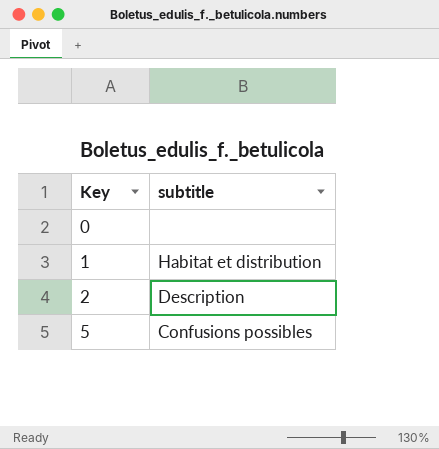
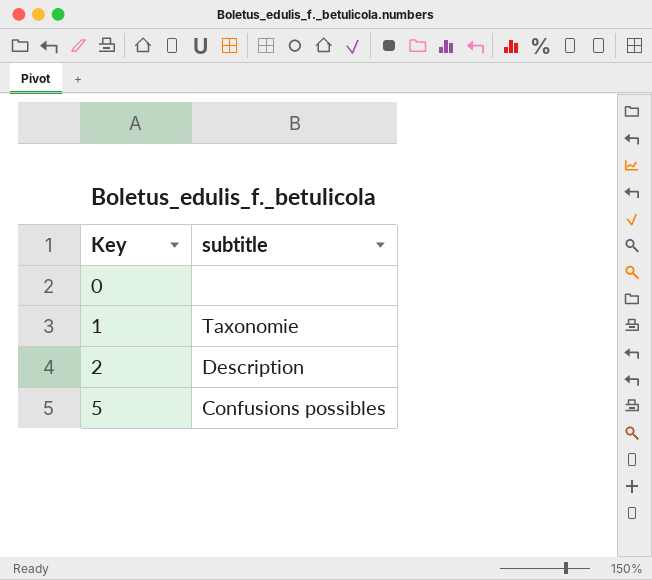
1 | subtitle: Habitat et distribution -> Taxonomie

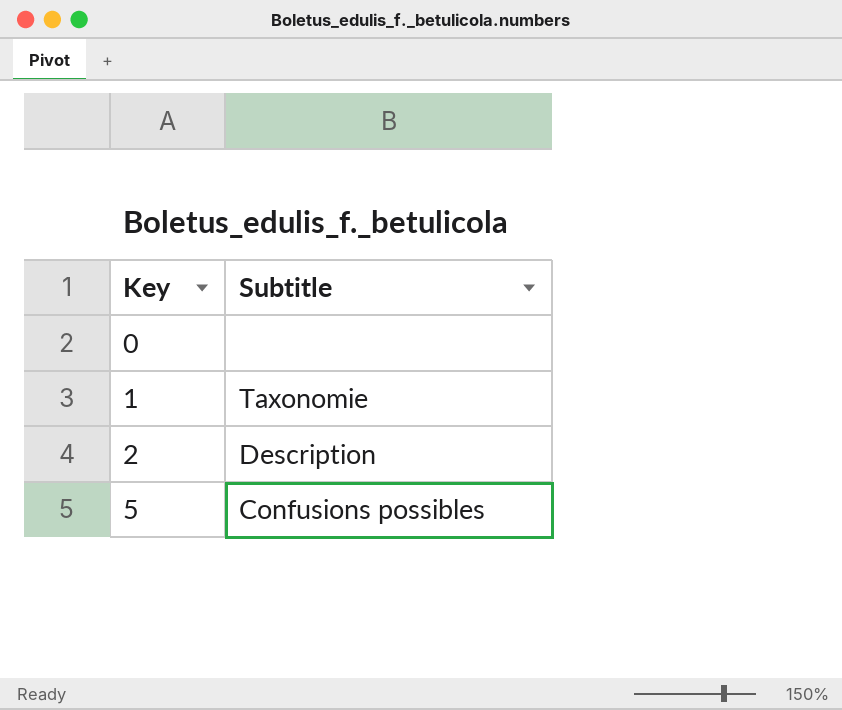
column name: subtitle -> Subtitle

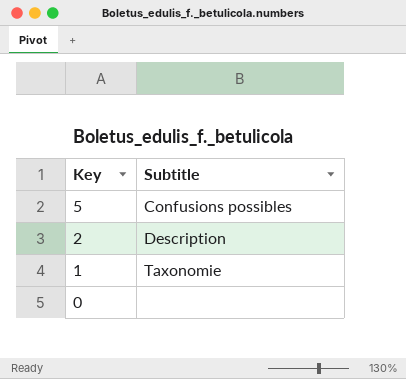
row order: Key ascending -> Key descending

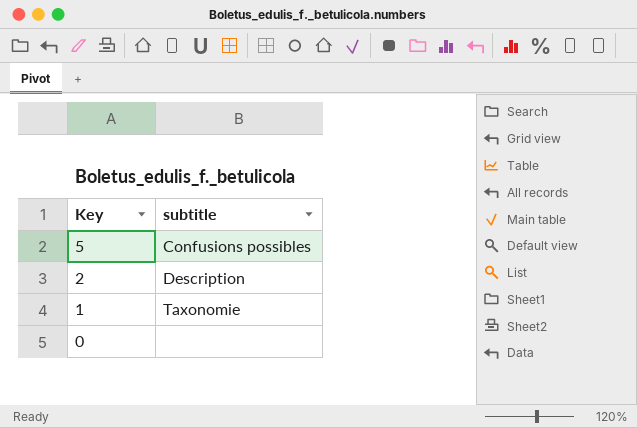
column name: Subtitle -> subtitle

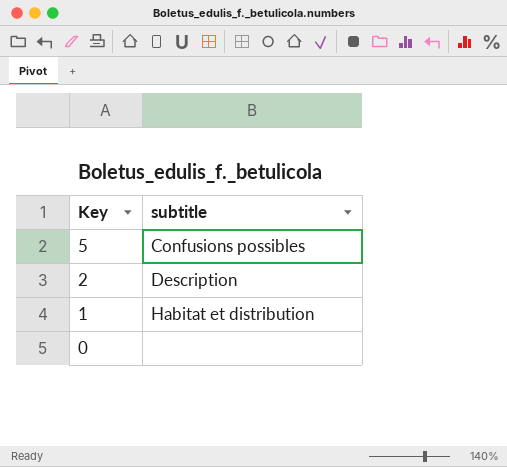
1 | subtitle: Taxonomie -> Habitat et distribution

